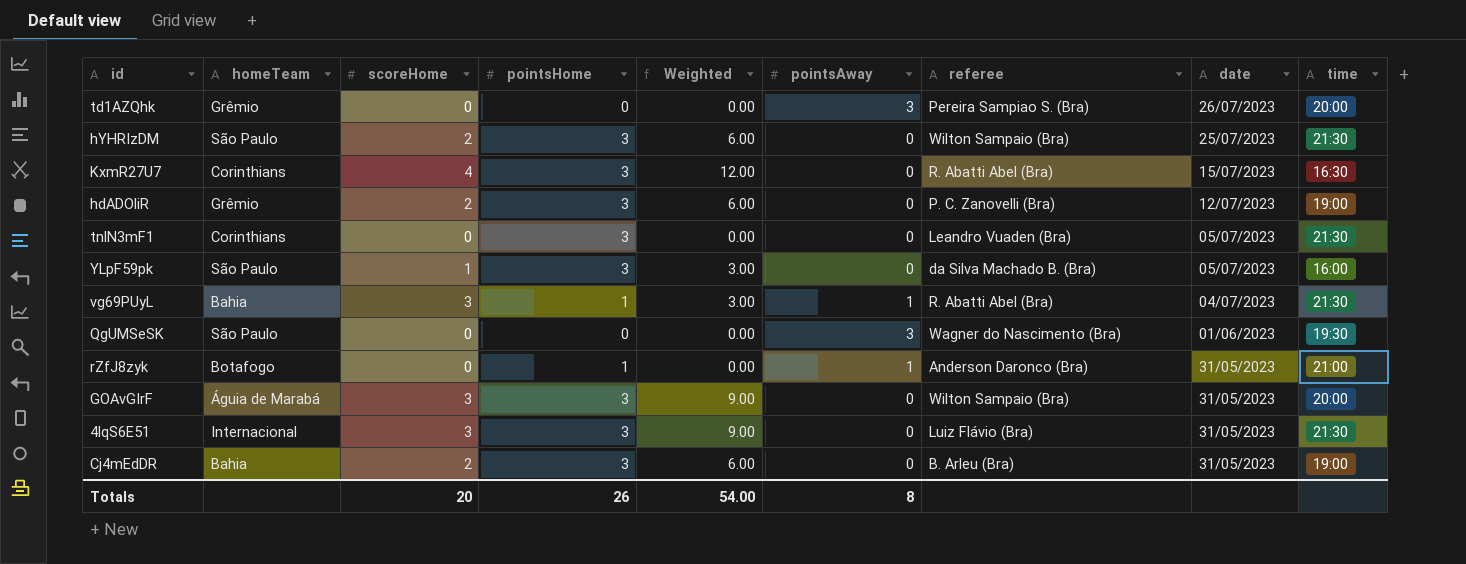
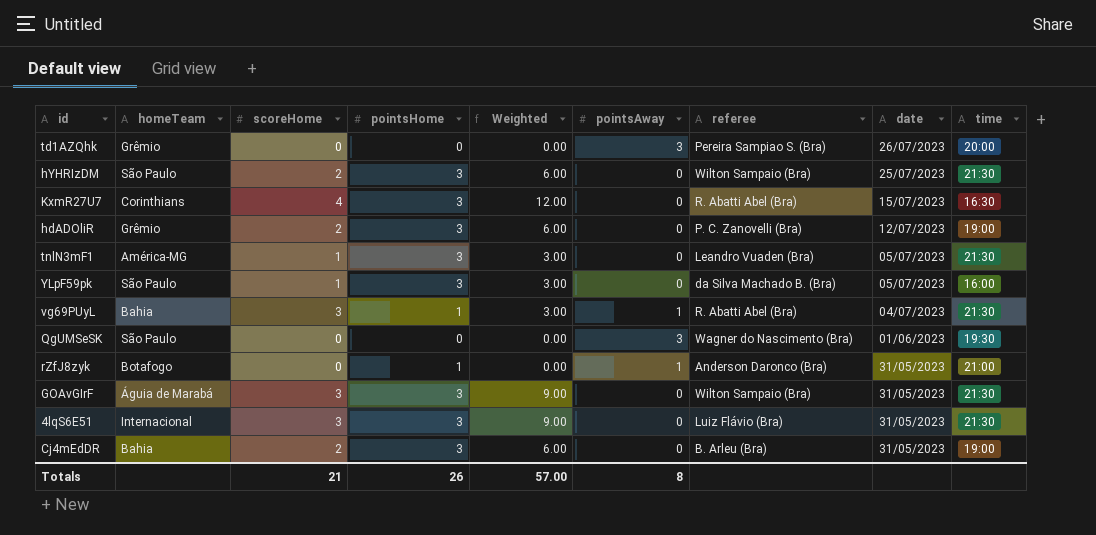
tnlN3mF1 | homeTeam: Corinthians -> América-MG
tnlN3mF1 | scoreHome: 0 -> 1
tnlN3mF1 | Weighted: 0.00 -> 3.00
GOAvGIrF | time: 20:00 -> 21:30
Totals | scoreHome: 20 -> 21
Totals | Weighted: 54.00 -> 57.00

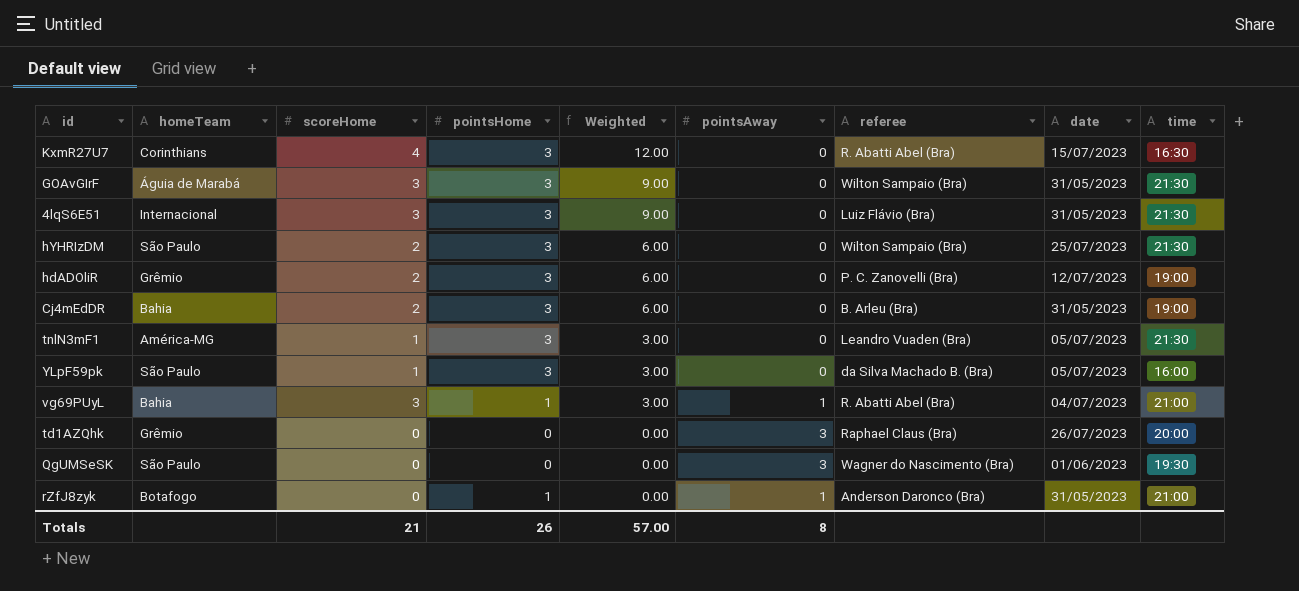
row order: date descending -> Weighted descending
vg69PUyL | time: 21:30 -> 21:00
td1AZQhk | referee: Pereira Sampiao S. (Bra) -> Raphael Claus (Bra)

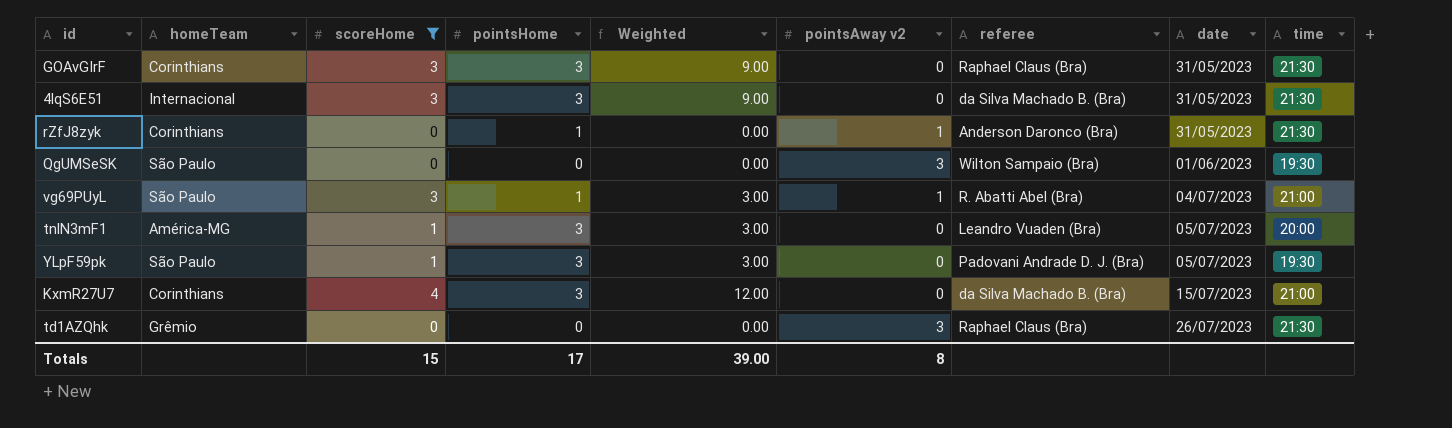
filter: none -> scoreHome != 2
row order: Weighted descending -> date ascending
column name: pointsAway -> pointsAway v2
GOAvGIrF | homeTeam: Águia de Marabá -> Corinthians
GOAvGIrF | referee: Wilton Sampaio (Bra) -> Raphael Claus (Bra)
4lqS6E51 | referee: Luiz Flávio (Bra) -> da Silva Machado B. (Bra)
rZfJ8zyk | homeTeam: Botafogo -> Corinthians
rZfJ8zyk | time: 21:00 -> 21:30
QgUMSeSK | referee: Wagner do Nascimento (Bra) -> Wilton Sampaio (Bra)
vg69PUyL | homeTeam: Bahia -> São Paulo
tnlN3mF1 | time: 21:30 -> 20:00
YLpF59pk | referee: da Silva Machado B. (Bra) -> Padovani Andrade D. J. (Bra)
YLpF59pk | time: 16:00 -> 19:30
KxmR27U7 | referee: R. Abatti Abel (Bra) -> da Silva Machado B. (Bra)
KxmR27U7 | time: 16:30 -> 21:00
td1AZQhk | time: 20:00 -> 21:30
Totals | scoreHome: 21 -> 15
Totals | pointsHome: 26 -> 17
Totals | Weighted: 57.00 -> 39.00

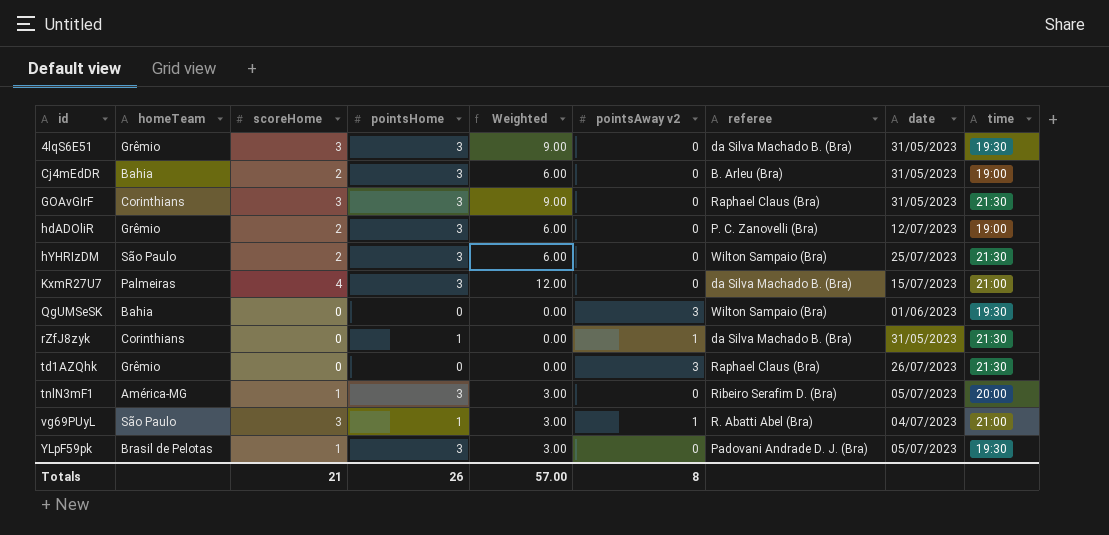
filter: scoreHome != 2 -> none
row order: date ascending -> id ascending
4lqS6E51 | homeTeam: Internacional -> Grêmio
4lqS6E51 | time: 21:30 -> 19:30
KxmR27U7 | homeTeam: Corinthians -> Palmeiras
QgUMSeSK | homeTeam: São Paulo -> Bahia
rZfJ8zyk | referee: Anderson Daronco (Bra) -> da Silva Machado B. (Bra)
tnlN3mF1 | referee: Leandro Vuaden (Bra) -> Ribeiro Serafim D. (Bra)
YLpF59pk | homeTeam: São Paulo -> Brasil de Pelotas
Totals | scoreHome: 15 -> 21
Totals | pointsHome: 17 -> 26
Totals | Weighted: 39.00 -> 57.00

